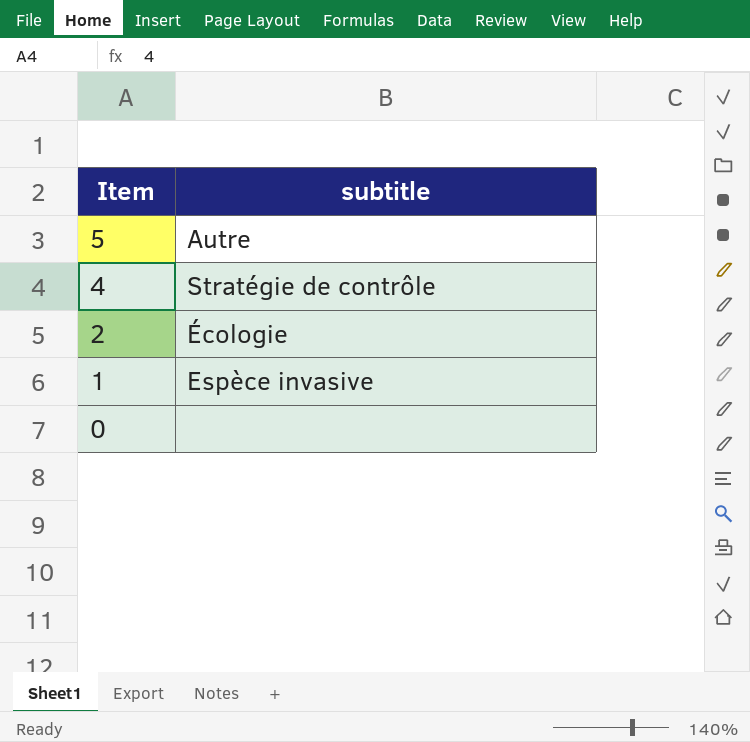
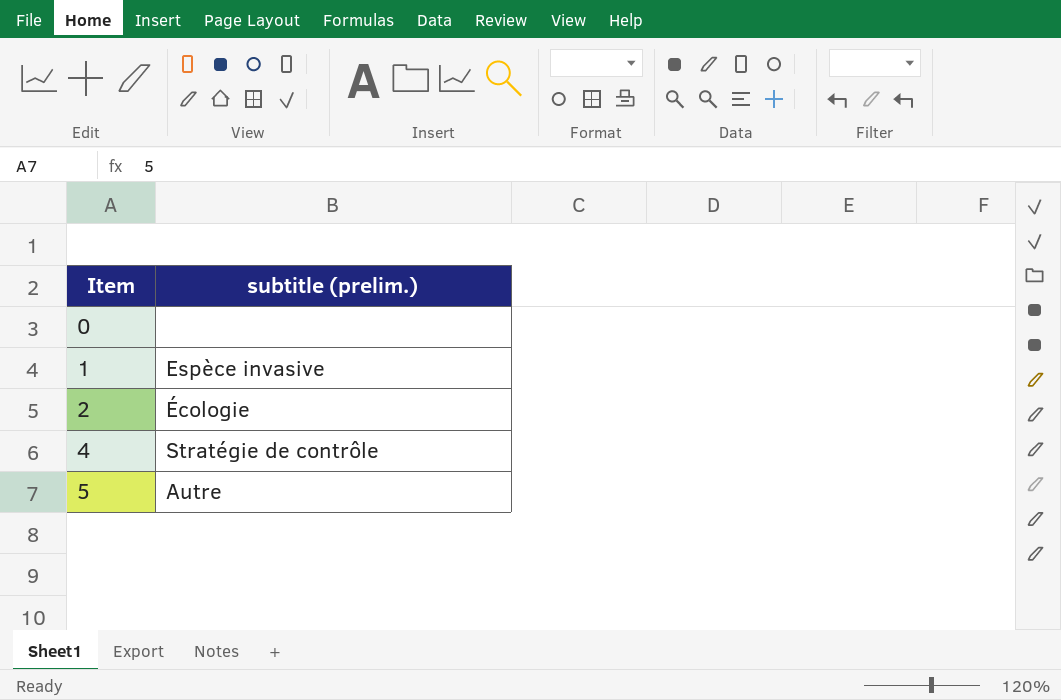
row order: Item descending -> Item ascending
column name: subtitle -> subtitle (prelim.)

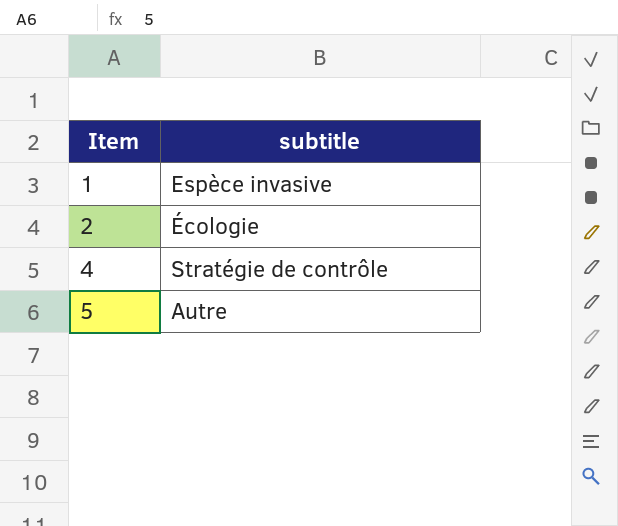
column name: subtitle (prelim.) -> subtitle
row 0: none -> none

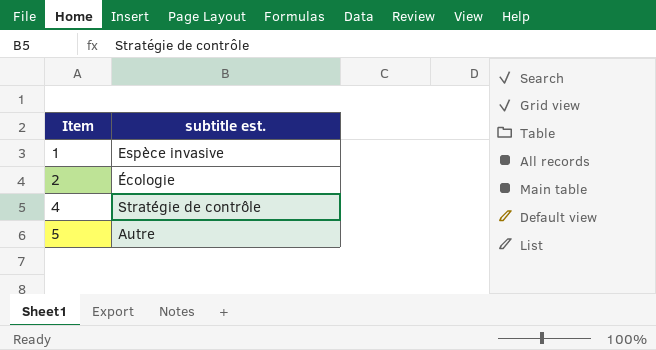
column name: subtitle -> subtitle est.

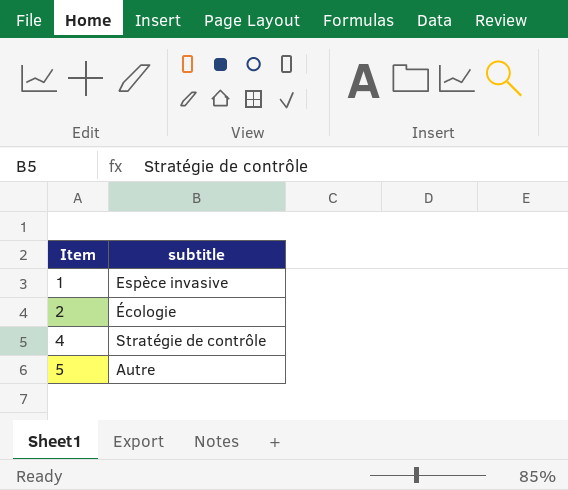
column name: subtitle est. -> subtitle

